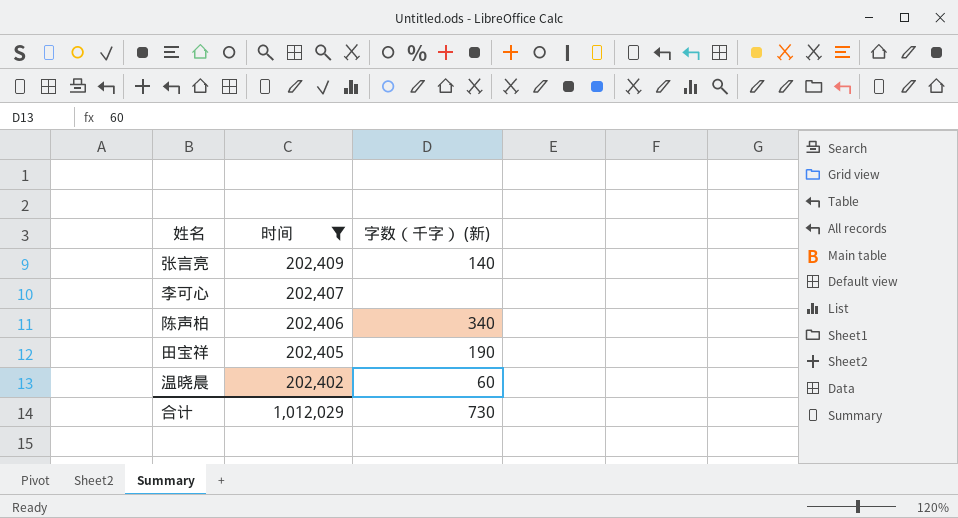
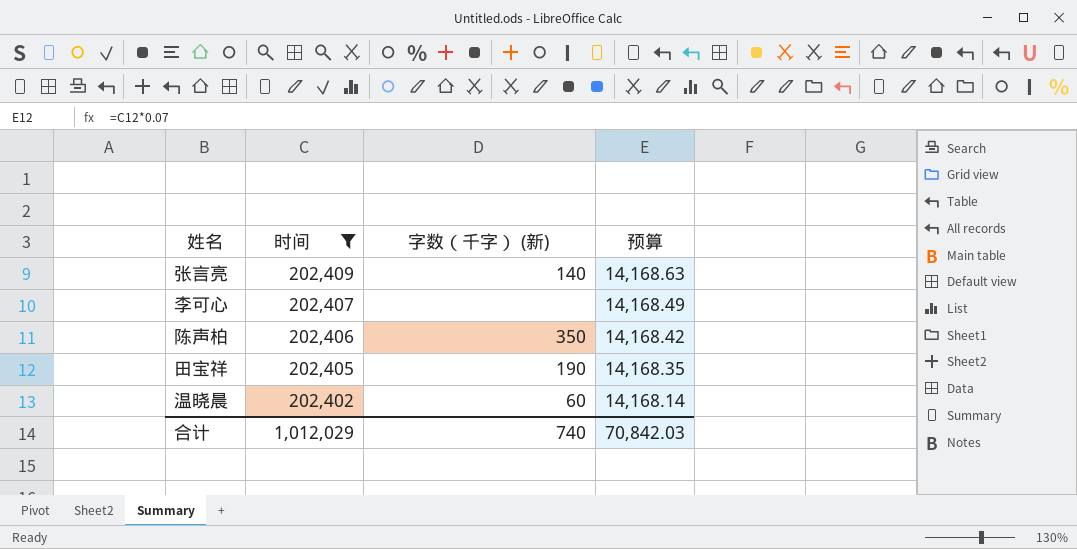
column 预算 | formula: none -> [时间] * 0.07
陈声柏 | 字数（千字） (新): 340 -> 350
合计 | 字数（千字） (新): 730 -> 740

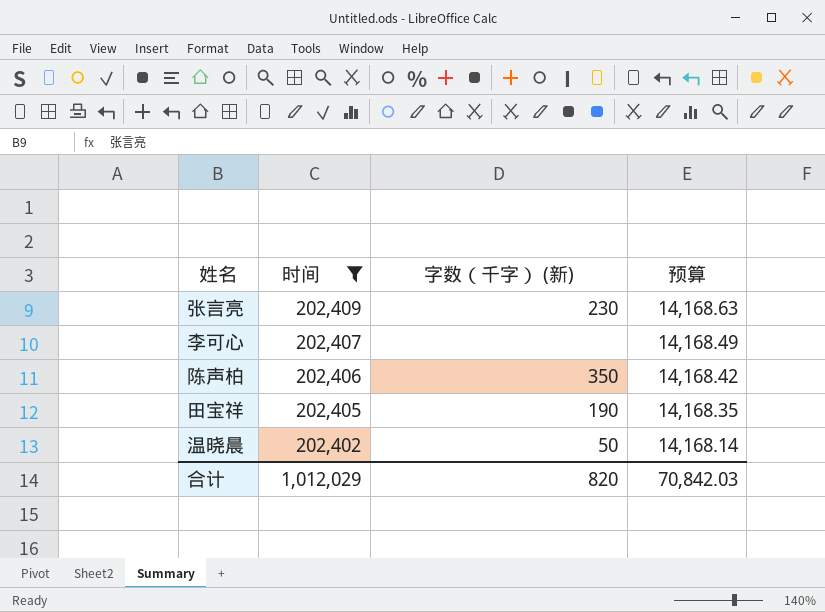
张言亮 | 字数（千字） (新): 140 -> 230
温晓晨 | 字数（千字） (新): 60 -> 50
合计 | 字数（千字） (新): 740 -> 820

